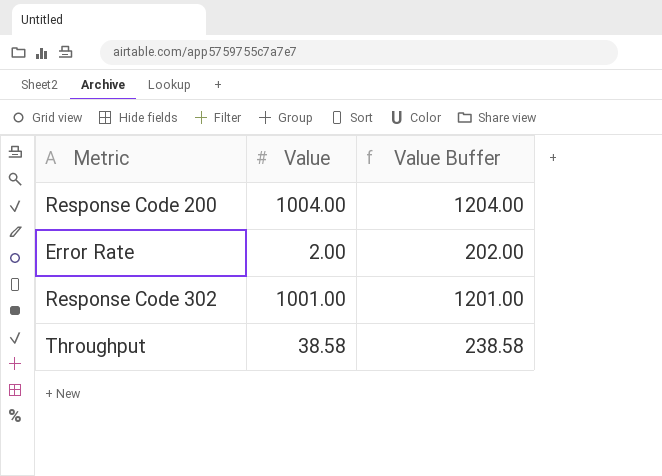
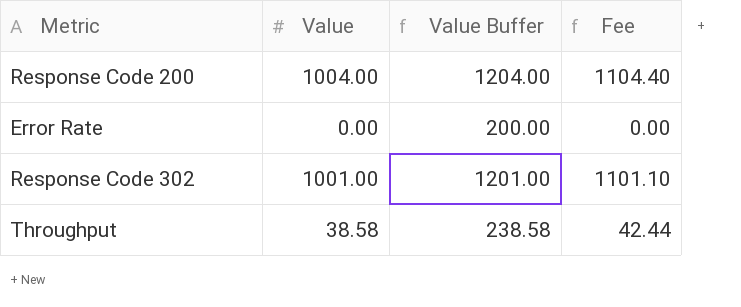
column Fee | formula: none -> [Value] * 1.1
Error Rate | Value: 2.00 -> 0.00
Error Rate | Value Buffer: 202.00 -> 200.00

